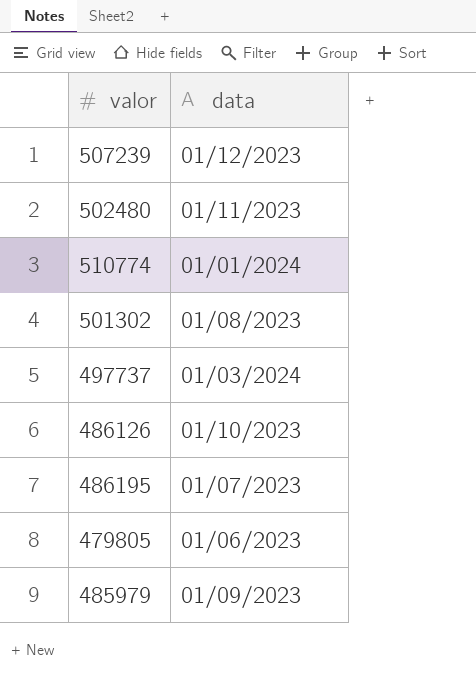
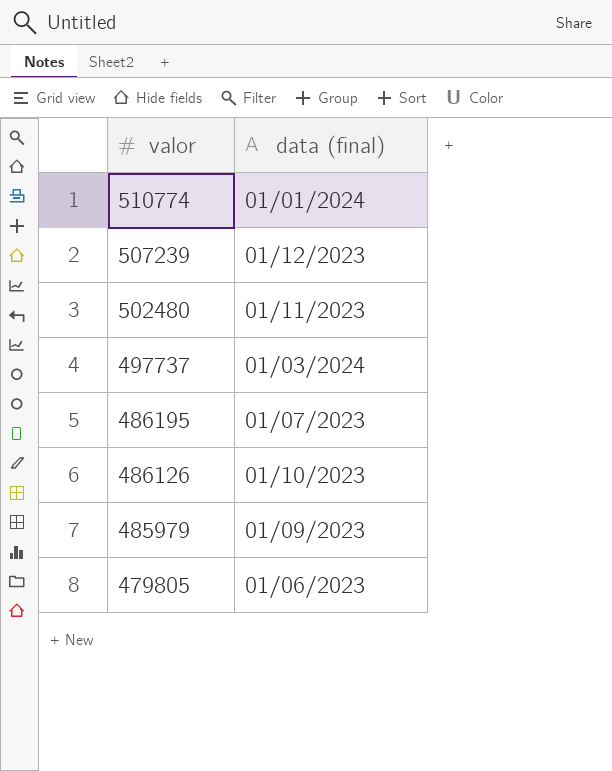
row order: none -> valor descending
column name: data -> data (final)
row 501302: 01/08/2023 -> none

